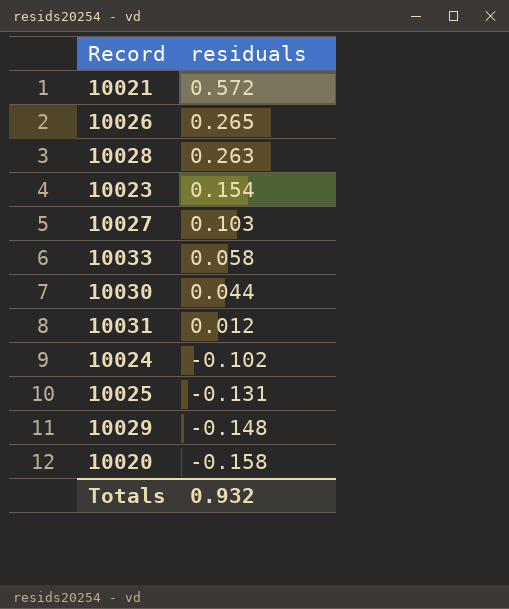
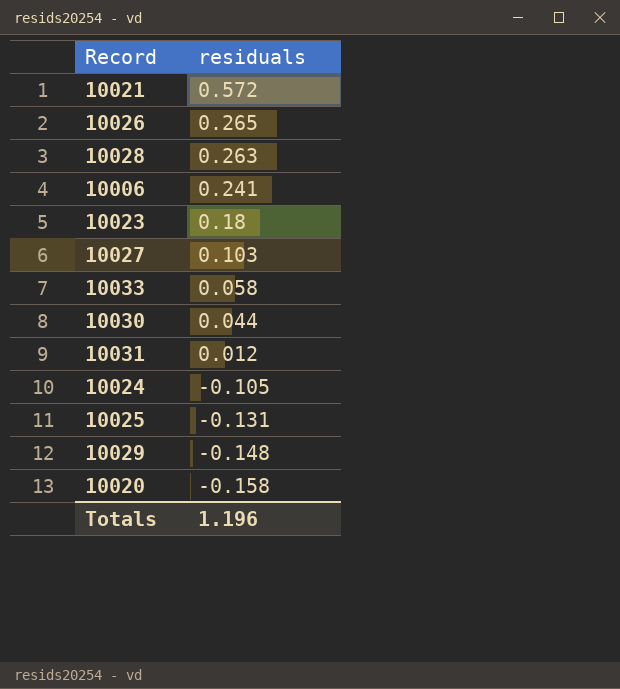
row 10006: none -> 0.241
10023 | residuals: 0.154 -> 0.18
10024 | residuals: -0.102 -> -0.105
Totals | residuals: 0.932 -> 1.196

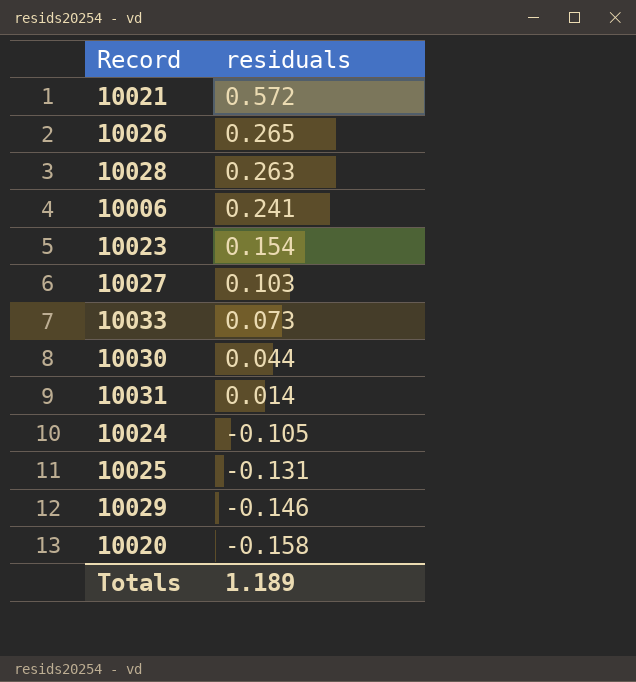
10023 | residuals: 0.18 -> 0.154
10033 | residuals: 0.058 -> 0.073
10031 | residuals: 0.012 -> 0.014
10029 | residuals: -0.148 -> -0.146
Totals | residuals: 1.196 -> 1.189

